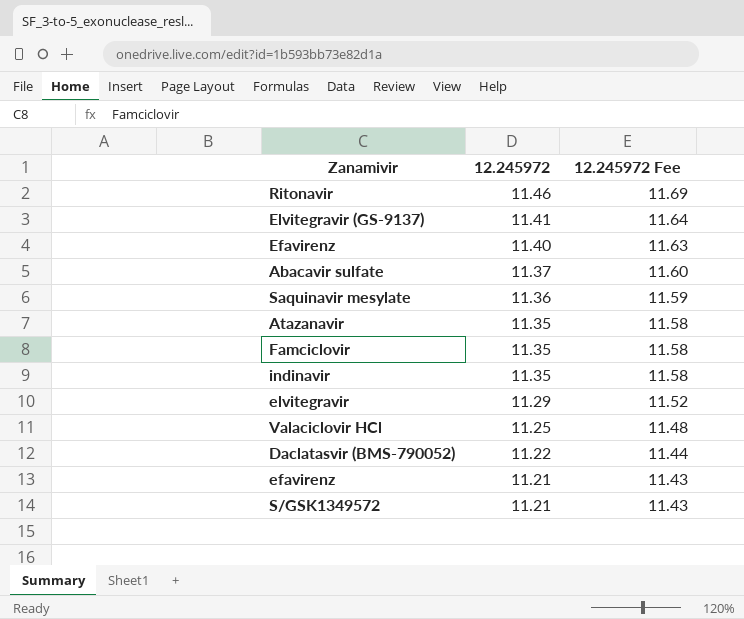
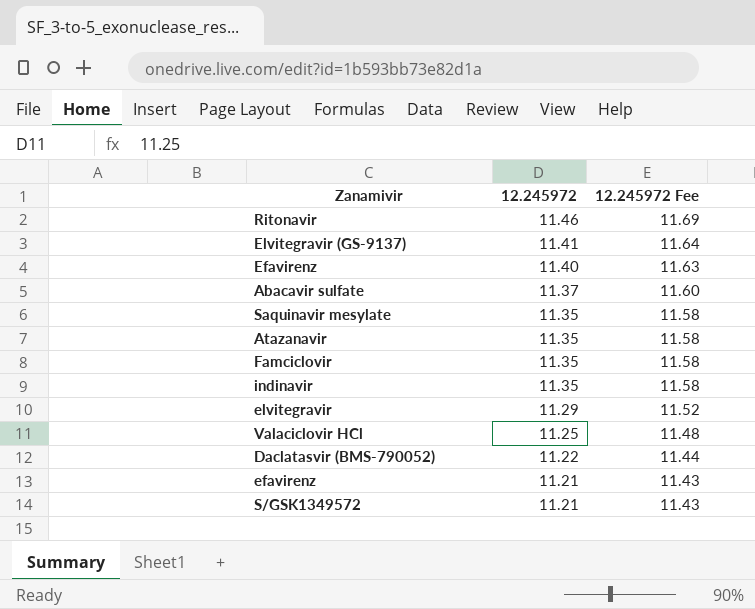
Saquinavir mesylate | 12.245972: 11.36 -> 11.35
Saquinavir mesylate | 12.245972 Fee: 11.59 -> 11.58

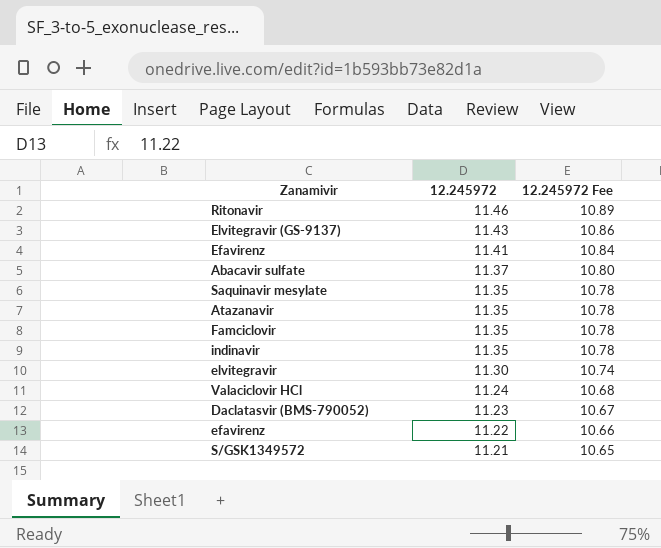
column 12.245972 Fee | formula: [12.245972] * 1.02 -> [12.245972] * 0.95
Elvitegravir (GS-9137) | 12.245972: 11.41 -> 11.43
Efavirenz | 12.245972: 11.40 -> 11.41
elvitegravir | 12.245972: 11.29 -> 11.30
Valaciclovir HCl | 12.245972: 11.25 -> 11.24
Daclatasvir (BMS-790052) | 12.245972: 11.22 -> 11.23
efavirenz | 12.245972: 11.21 -> 11.22

